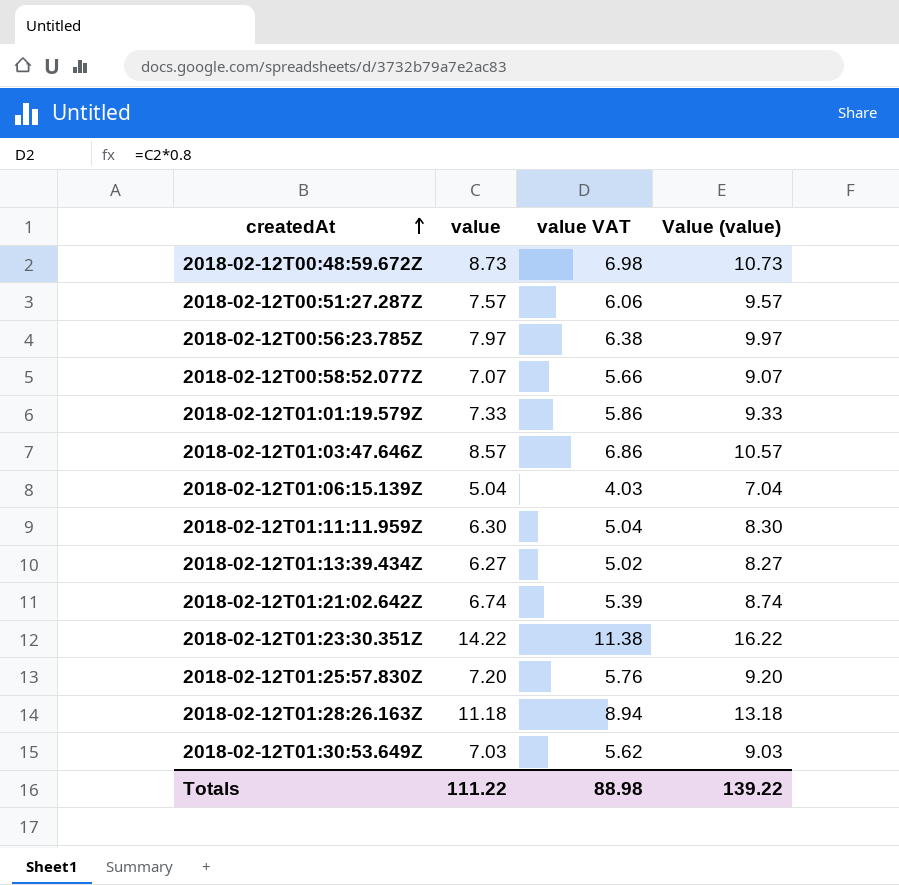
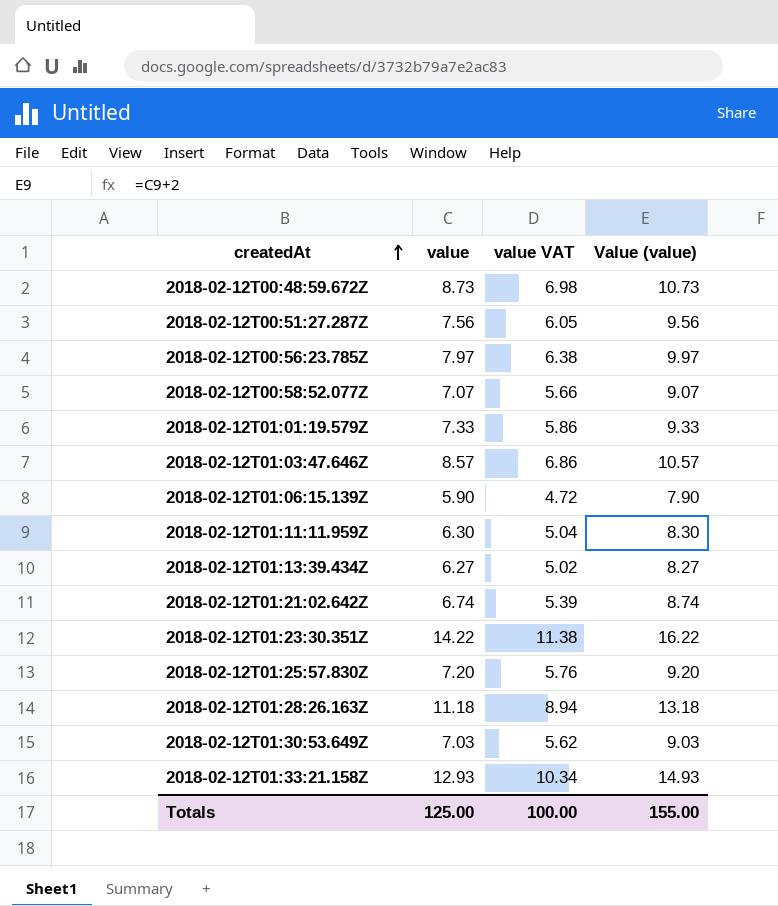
2018-02-12T00:51:27.287Z | value: 7.57 -> 7.56
2018-02-12T00:51:27.287Z | value VAT: 6.06 -> 6.05
2018-02-12T00:51:27.287Z | Value (value): 9.57 -> 9.56
2018-02-12T01:06:15.139Z | value: 5.04 -> 5.90
2018-02-12T01:06:15.139Z | value VAT: 4.03 -> 4.72
2018-02-12T01:06:15.139Z | Value (value): 7.04 -> 7.90
row 2018-02-12T01:33:21.158Z: none -> 12.93 | 10.34 | 14.93
Totals | value: 111.22 -> 125.00
Totals | value VAT: 88.98 -> 100.00
Totals | Value (value): 139.22 -> 155.00

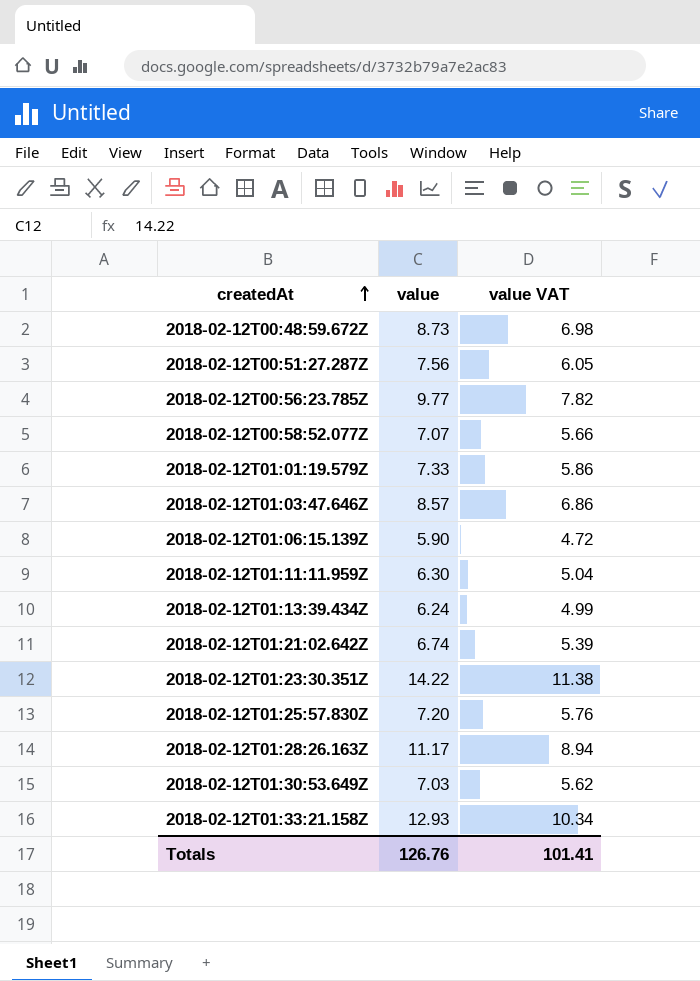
column Value (value) | formula: [value] + 2 -> none
2018-02-12T00:56:23.785Z | value: 7.97 -> 9.77
2018-02-12T00:56:23.785Z | value VAT: 6.38 -> 7.82
2018-02-12T01:13:39.434Z | value: 6.27 -> 6.24
2018-02-12T01:13:39.434Z | value VAT: 5.02 -> 4.99
2018-02-12T01:28:26.163Z | value: 11.18 -> 11.17
Totals | value: 125.00 -> 126.76
Totals | value VAT: 100.00 -> 101.41

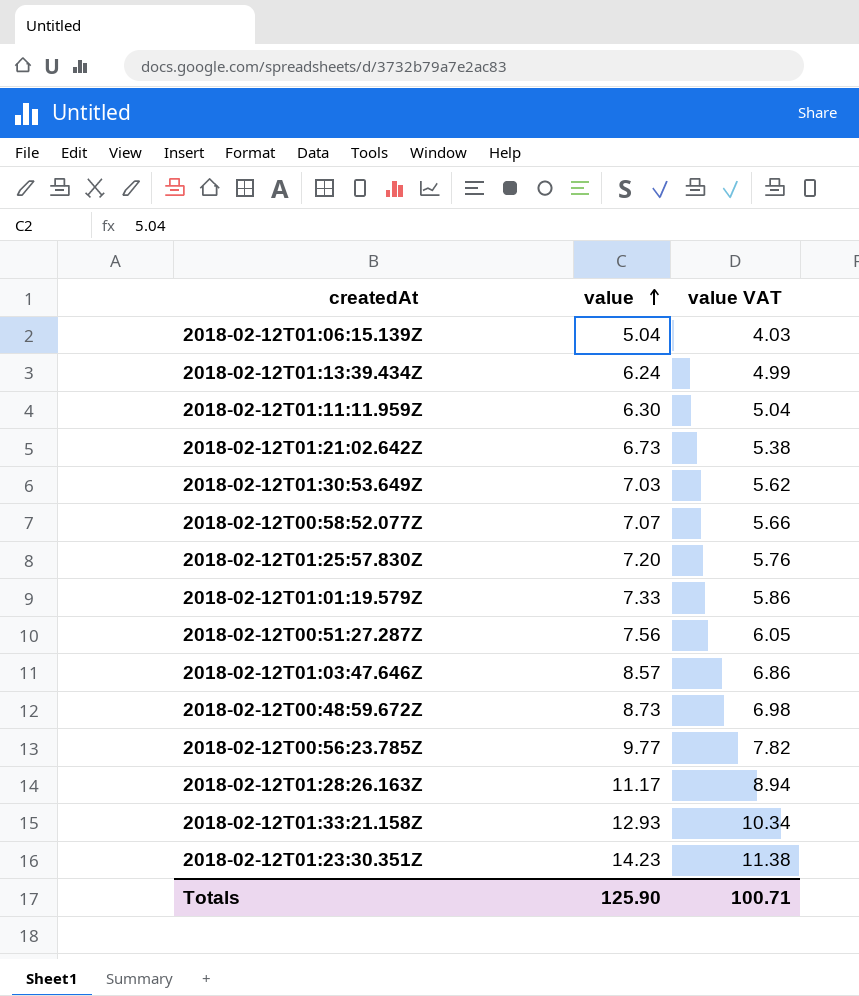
row order: createdAt ascending -> value ascending
2018-02-12T01:06:15.139Z | value: 5.90 -> 5.04
2018-02-12T01:06:15.139Z | value VAT: 4.72 -> 4.03
2018-02-12T01:21:02.642Z | value: 6.74 -> 6.73
2018-02-12T01:21:02.642Z | value VAT: 5.39 -> 5.38
2018-02-12T01:23:30.351Z | value: 14.22 -> 14.23
Totals | value: 126.76 -> 125.90
Totals | value VAT: 101.41 -> 100.71

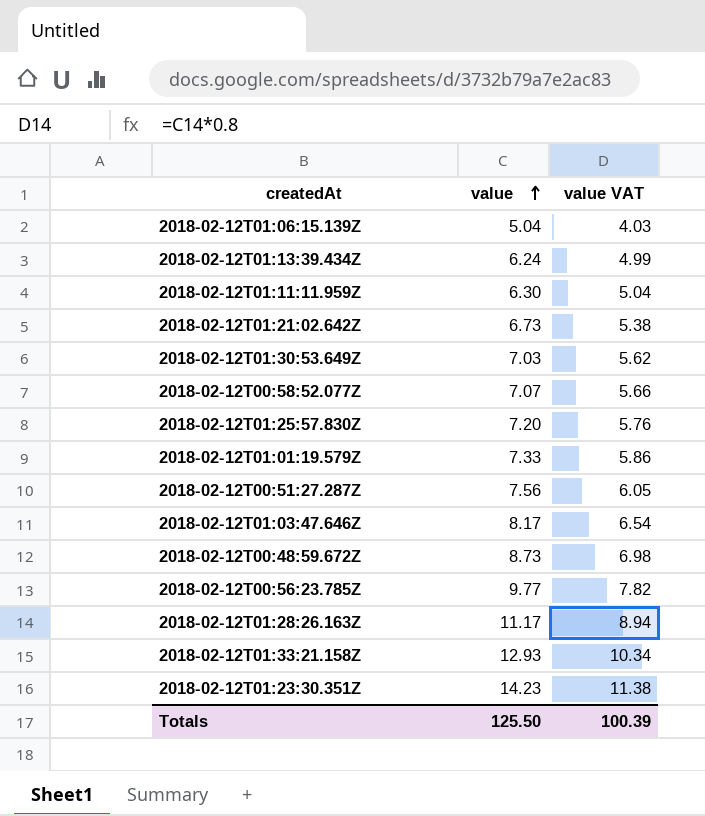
2018-02-12T01:03:47.646Z | value: 8.57 -> 8.17
2018-02-12T01:03:47.646Z | value VAT: 6.86 -> 6.54
Totals | value: 125.90 -> 125.50
Totals | value VAT: 100.71 -> 100.39

